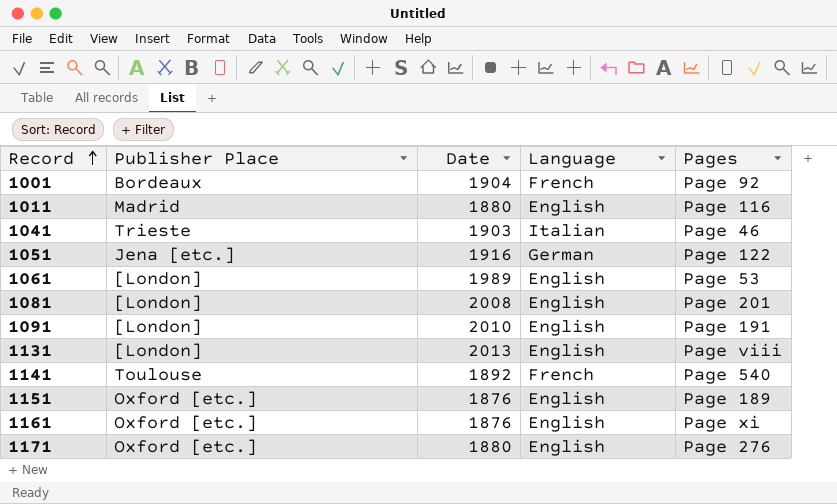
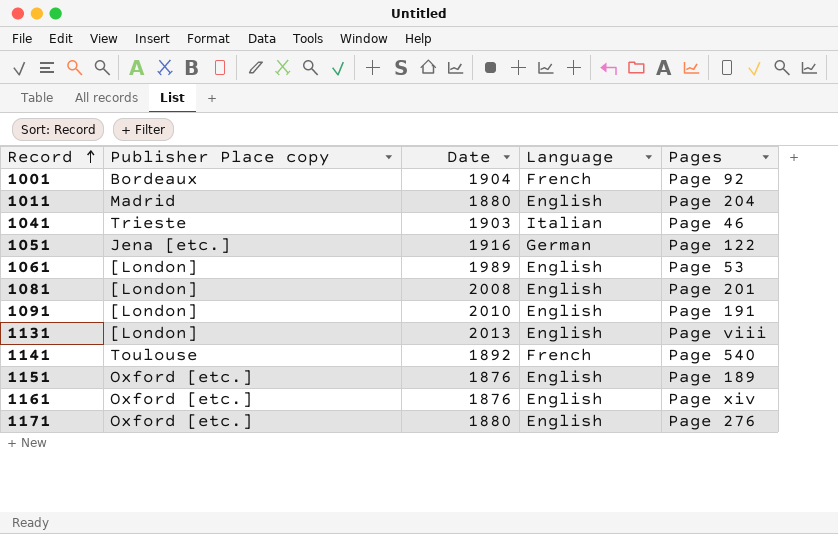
column name: Publisher Place -> Publisher Place copy
1011 | Pages: Page 116 -> Page 204
1161 | Pages: Page xi -> Page xiv

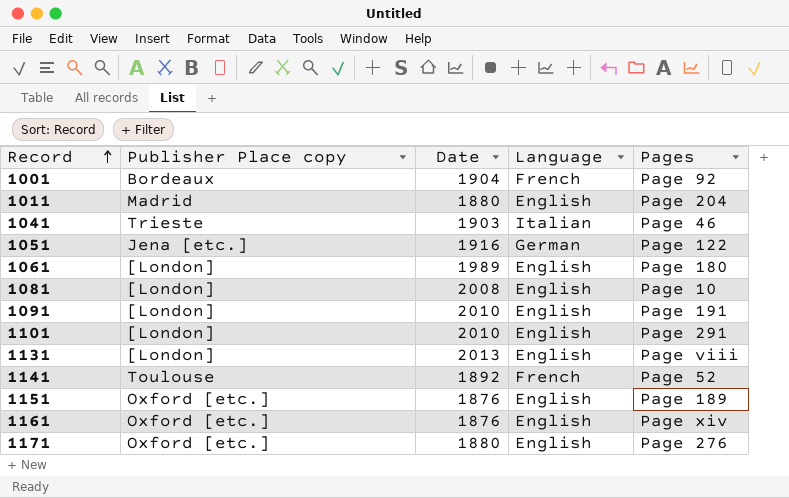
1061 | Pages: Page 53 -> Page 180
1081 | Pages: Page 201 -> Page 10
row 1101: none -> [London] | 2010 | English | Page 291
1141 | Pages: Page 540 -> Page 52

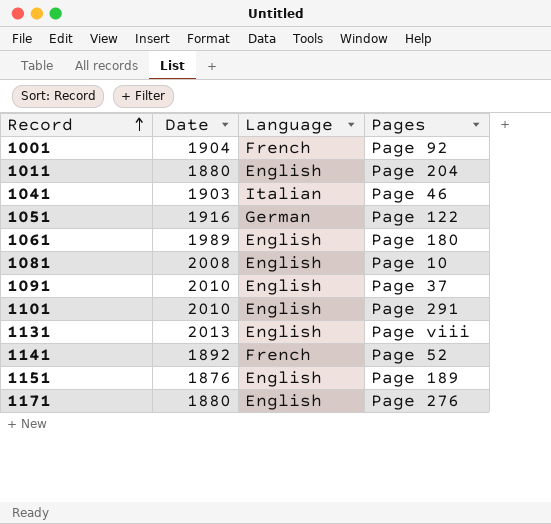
column Publisher Place copy | position: 2 -> none
row 1161: Oxford [etc.] | 1876 | English | Page xiv -> none
1091 | Pages: Page 191 -> Page 37

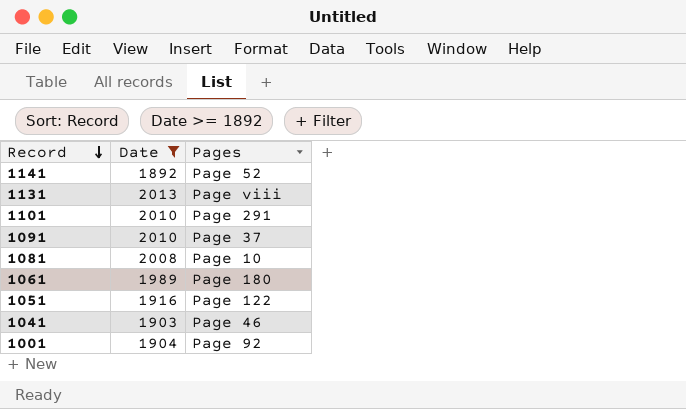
filter: none -> Date >= 1892
row order: Record ascending -> Record descending
column Language | position: 3 -> none

